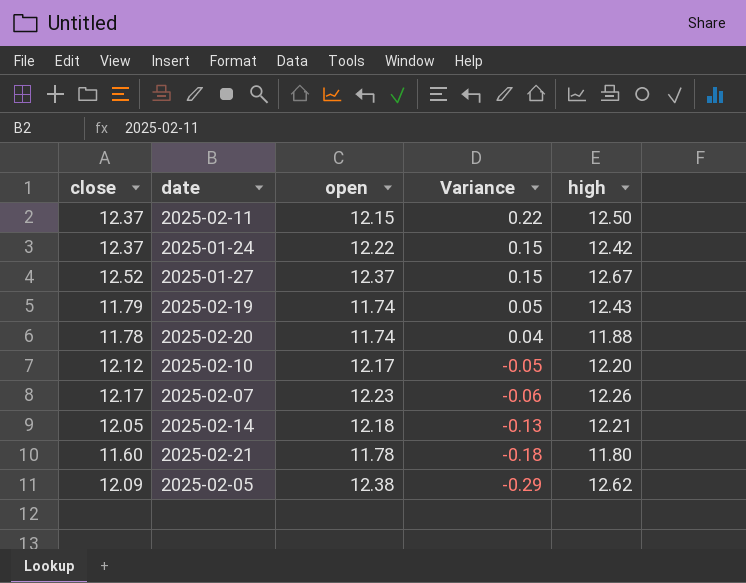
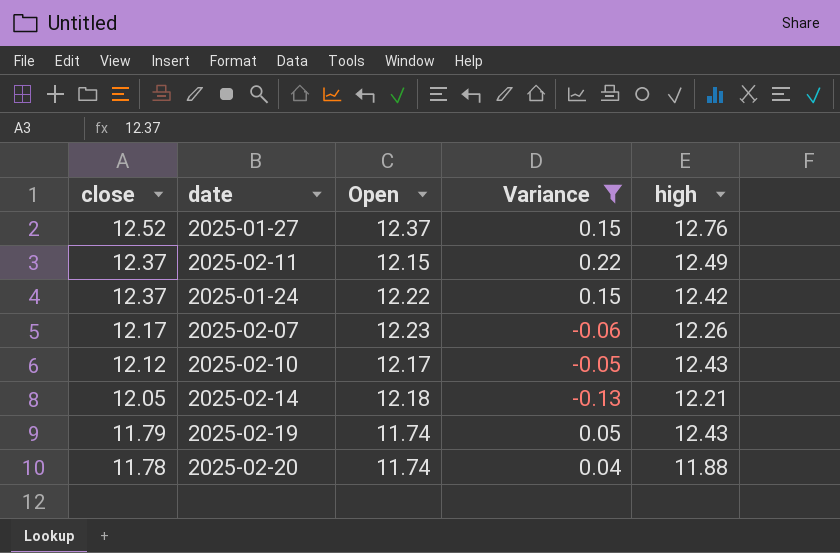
filter: none -> Variance >= -0.13
row order: Variance descending -> close descending
column name: open -> Open
2025-01-27 | high: 12.67 -> 12.76
2025-02-11 | high: 12.50 -> 12.49
2025-02-10 | high: 12.20 -> 12.43

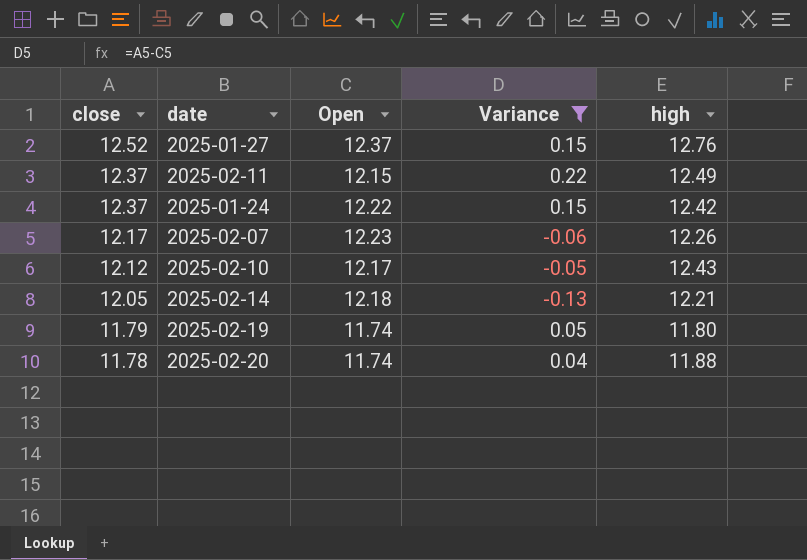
2025-02-19 | high: 12.43 -> 11.80

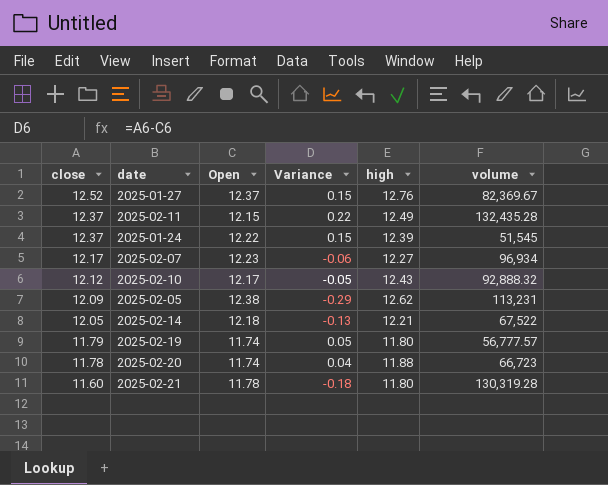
filter: Variance >= -0.13 -> none
column volume | position: none -> 6
2025-01-24 | high: 12.42 -> 12.39
2025-02-07 | high: 12.26 -> 12.27

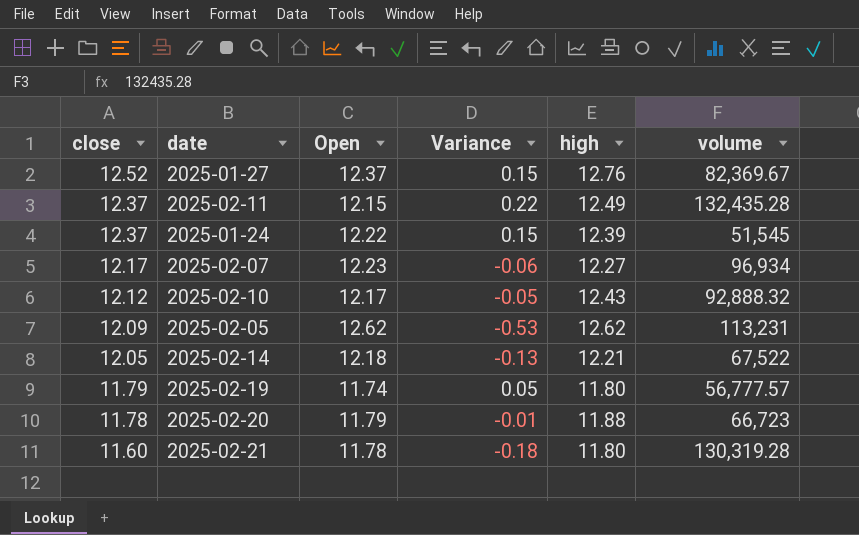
2025-02-05 | Open: 12.38 -> 12.62
2025-02-05 | Variance: -0.29 -> -0.53
2025-02-20 | Open: 11.74 -> 11.79
2025-02-20 | Variance: 0.04 -> -0.01

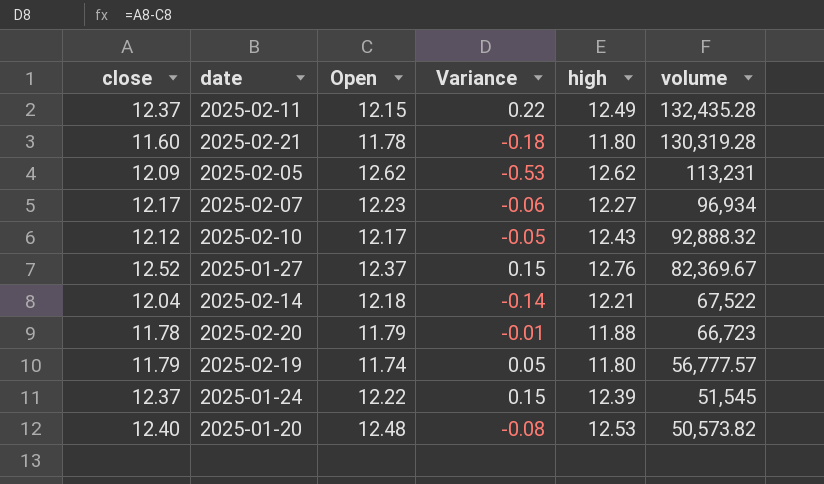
row order: close descending -> volume descending
2025-02-14 | close: 12.05 -> 12.04
2025-02-14 | Variance: -0.13 -> -0.14
row 2025-01-20: none -> 12.40 | 12.48 | -0.08 | 12.53 | 50,573.82

